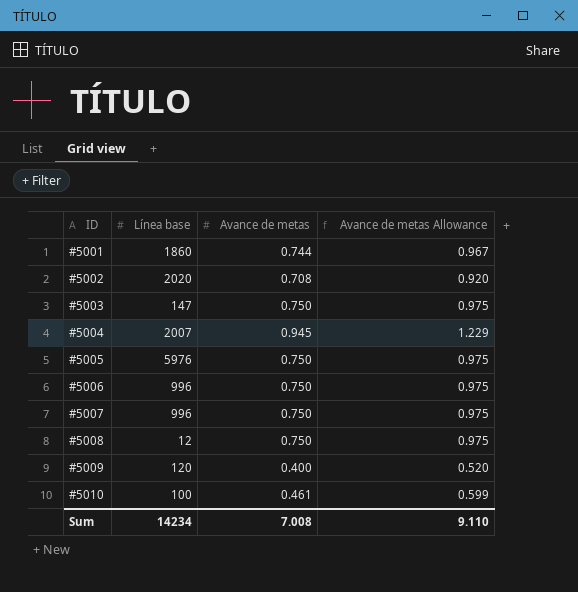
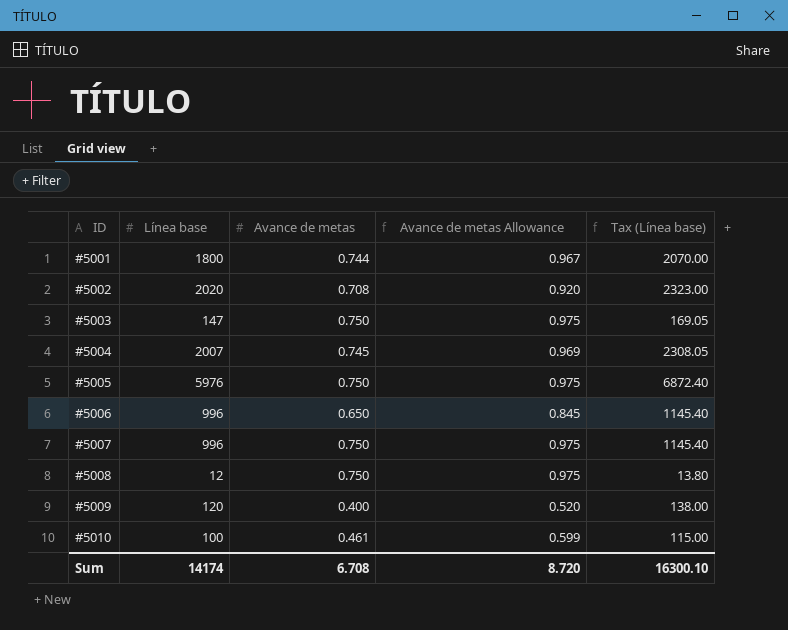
column Tax (Línea base) | formula: none -> [Línea base] * 1.15
#5001 | Línea base: 1860 -> 1800
#5004 | Avance de metas: 0.945 -> 0.745
#5004 | Avance de metas Allowance: 1.229 -> 0.969
#5006 | Avance de metas: 0.750 -> 0.650
#5006 | Avance de metas Allowance: 0.975 -> 0.845
Sum | Línea base: 14234 -> 14174
Sum | Avance de metas: 7.008 -> 6.708
Sum | Avance de metas Allowance: 9.110 -> 8.720

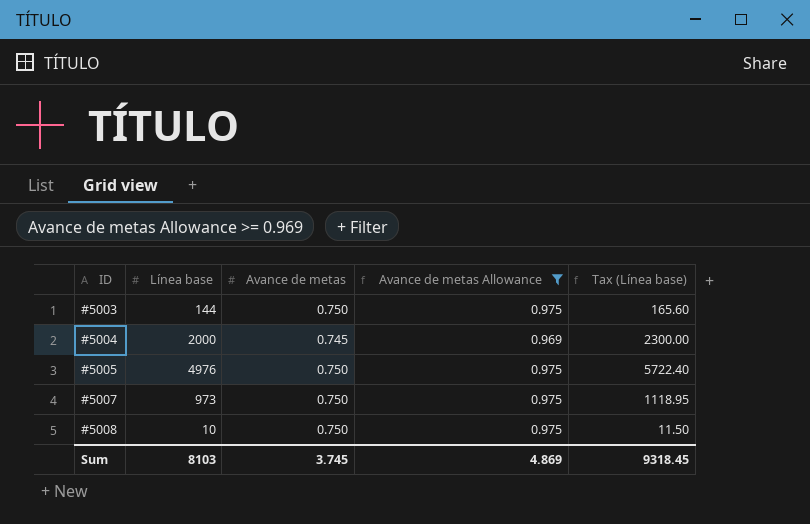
filter: none -> Avance de metas Allowance >= 0.969
#5003 | Línea base: 147 -> 144
#5003 | Tax (Línea base): 169.05 -> 165.60
#5004 | Línea base: 2007 -> 2000
#5004 | Tax (Línea base): 2308.05 -> 2300.00
#5005 | Línea base: 5976 -> 4976
#5005 | Tax (Línea base): 6872.40 -> 5722.40
#5007 | Línea base: 996 -> 973
#5007 | Tax (Línea base): 1145.40 -> 1118.95
#5008 | Línea base: 12 -> 10
#5008 | Tax (Línea base): 13.80 -> 11.50
Sum | Línea base: 14174 -> 8103
Sum | Avance de metas: 6.708 -> 3.745
Sum | Avance de metas Allowance: 8.720 -> 4.869
Sum | Tax (Línea base): 16300.10 -> 9318.45

